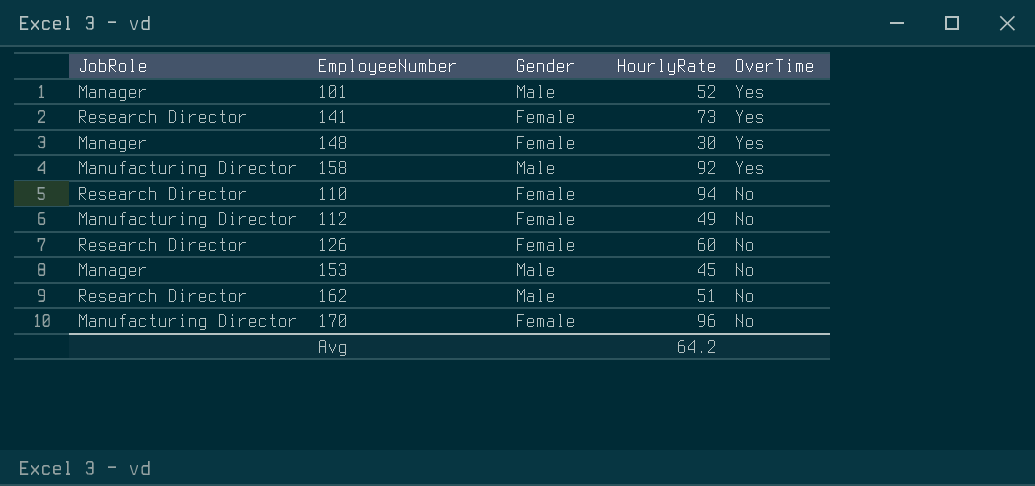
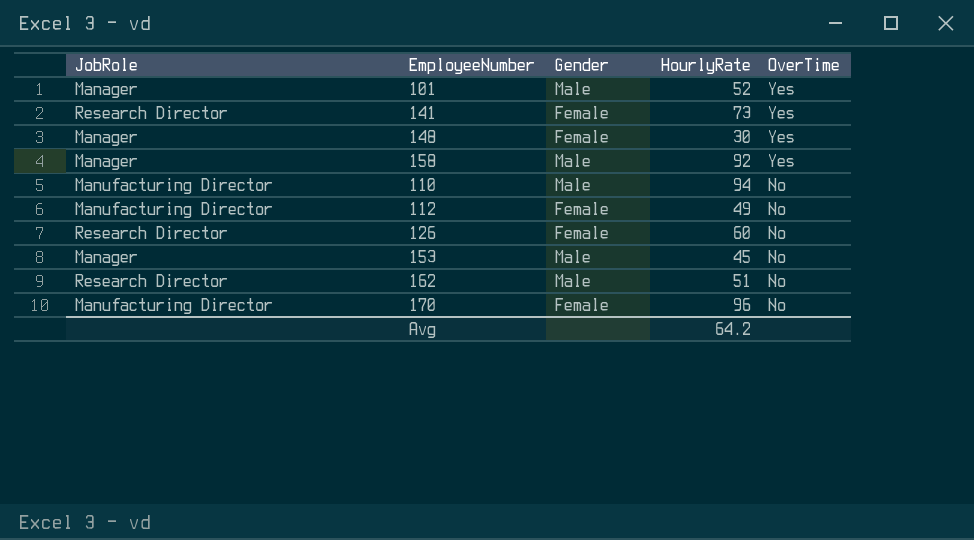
158 | JobRole: Manufacturing Director -> Manager
110 | JobRole: Research Director -> Manufacturing Director
110 | Gender: Female -> Male

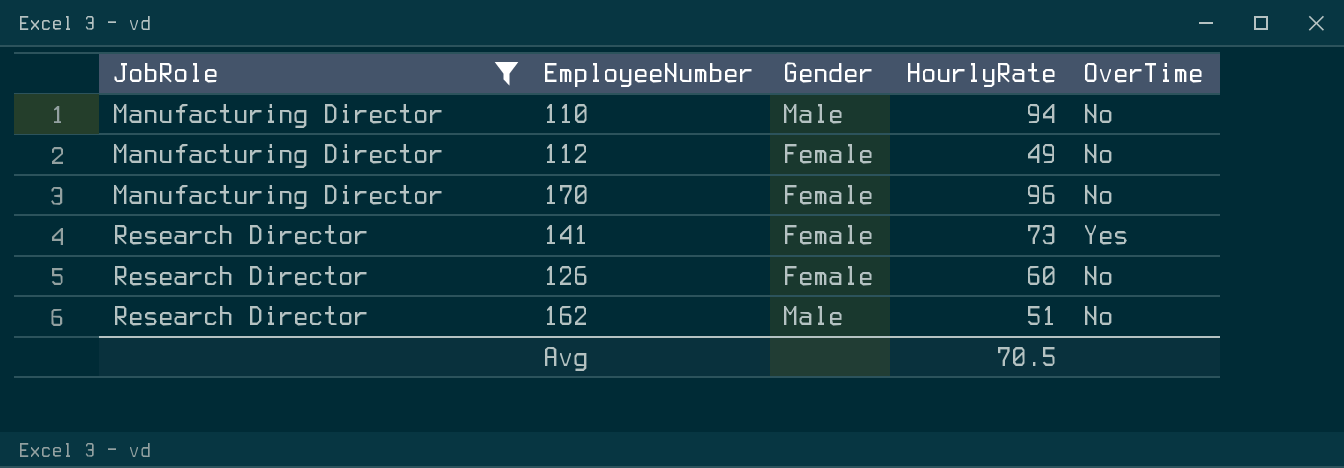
filter: none -> JobRole != Manager
row order: OverTime descending -> JobRole ascending
Avg | HourlyRate: 64.2 -> 70.5

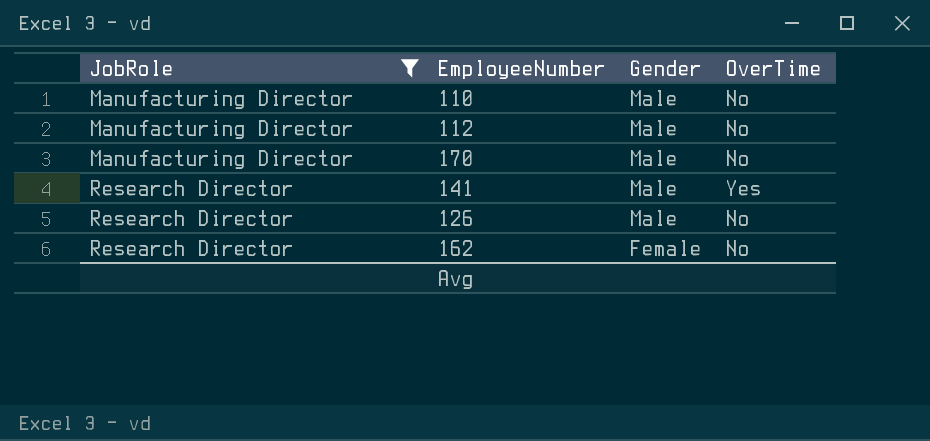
column HourlyRate | position: 4 -> none
112 | Gender: Female -> Male
170 | Gender: Female -> Male
141 | Gender: Female -> Male
126 | Gender: Female -> Male
162 | Gender: Male -> Female

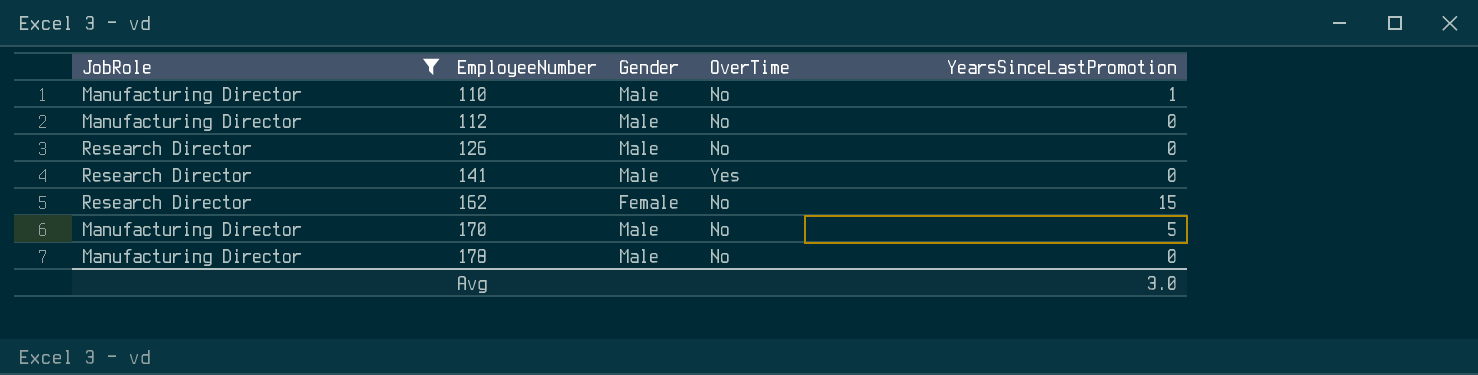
row order: JobRole ascending -> EmployeeNumber ascending
column YearsSinceLastPromotion | position: none -> 5
row 178: none -> Manufacturing Director | Male | No | 0

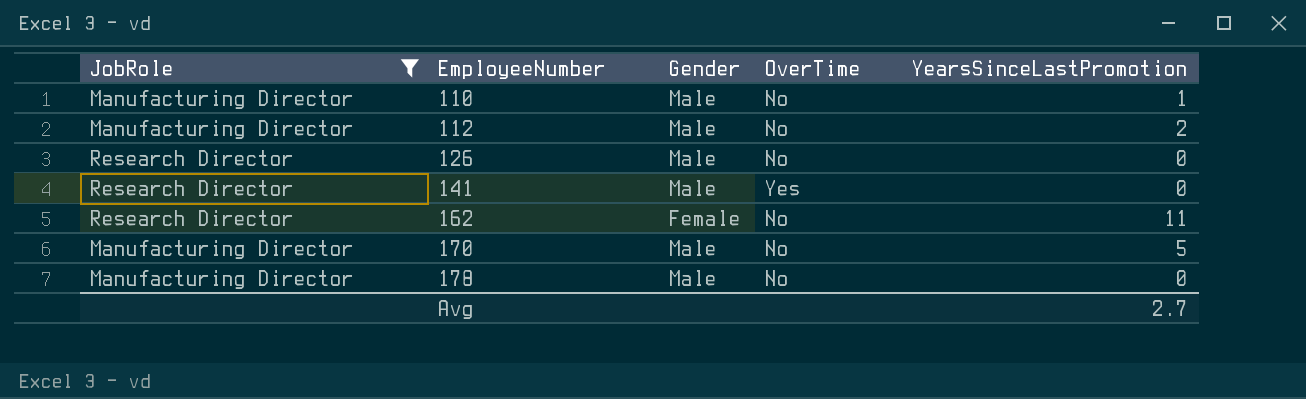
112 | YearsSinceLastPromotion: 0 -> 2
162 | YearsSinceLastPromotion: 15 -> 11
Avg | YearsSinceLastPromotion: 3.0 -> 2.7

